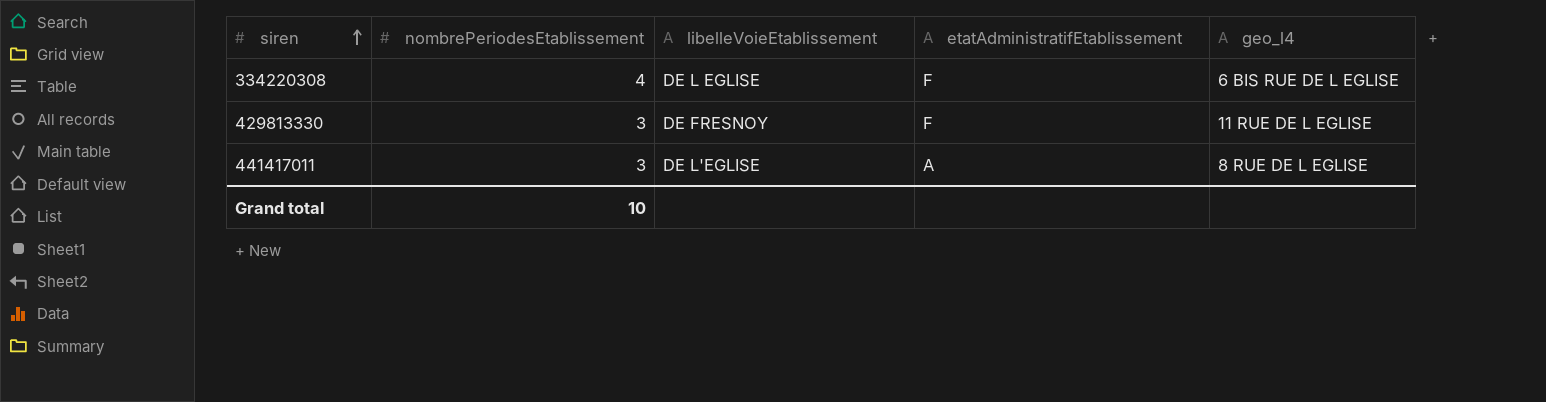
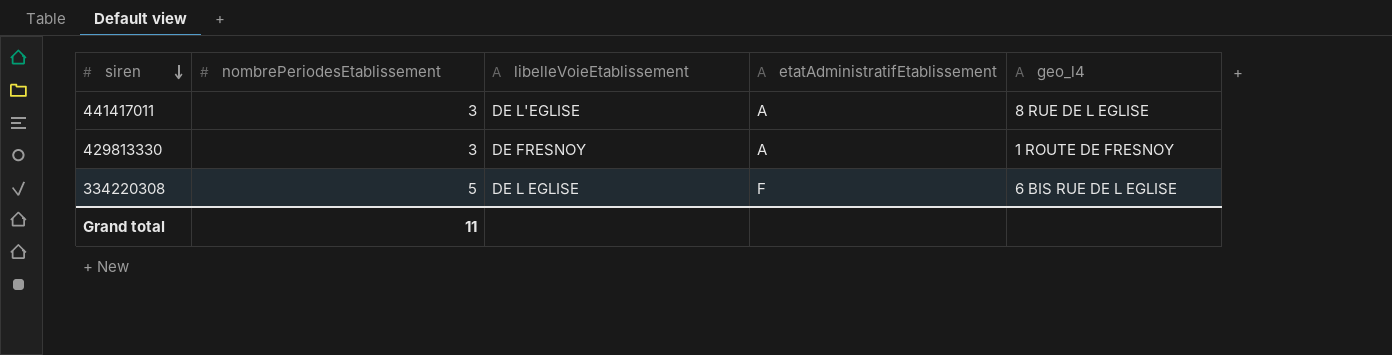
row order: siren ascending -> siren descending
429813330 | etatAdministratifEtablissement: F -> A
429813330 | geo_l4: 11 RUE DE L EGLISE -> 1 ROUTE DE FRESNOY
334220308 | nombrePeriodesEtablissement: 4 -> 5
Grand total | nombrePeriodesEtablissement: 10 -> 11

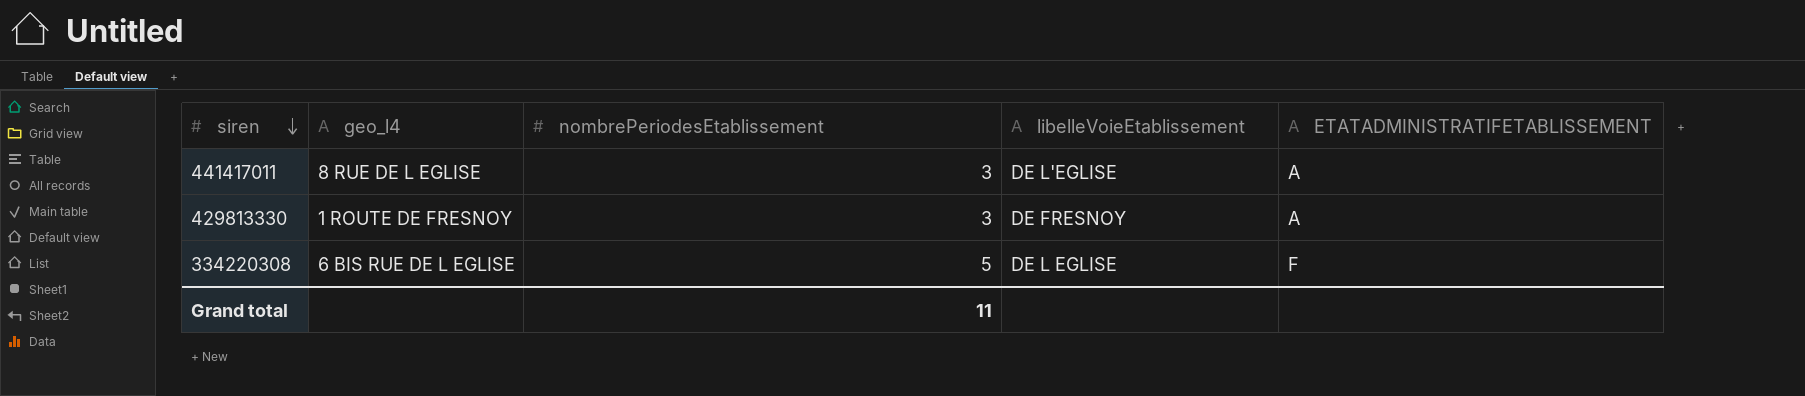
column geo_l4 | position: 5 -> 2
column name: etatAdministratifEtablissement -> ETATADMINISTRATIFETABLISSEMENT

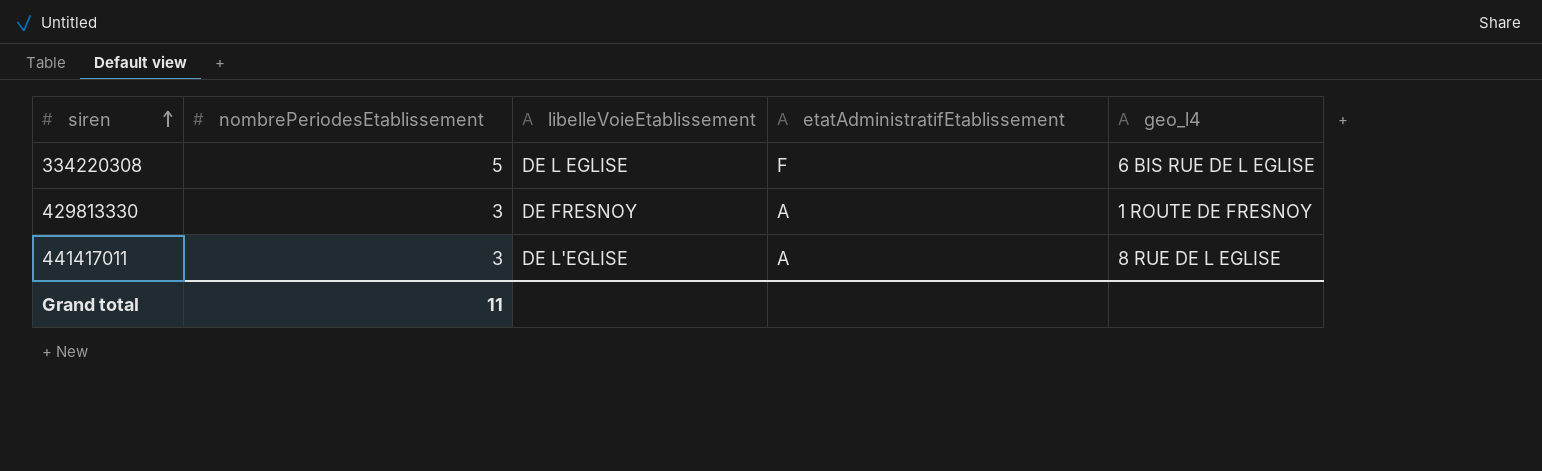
row order: siren descending -> siren ascending
column name: ETATADMINISTRATIFETABLISSEMENT -> etatAdministratifEtablissement
column geo_l4 | position: 2 -> 5

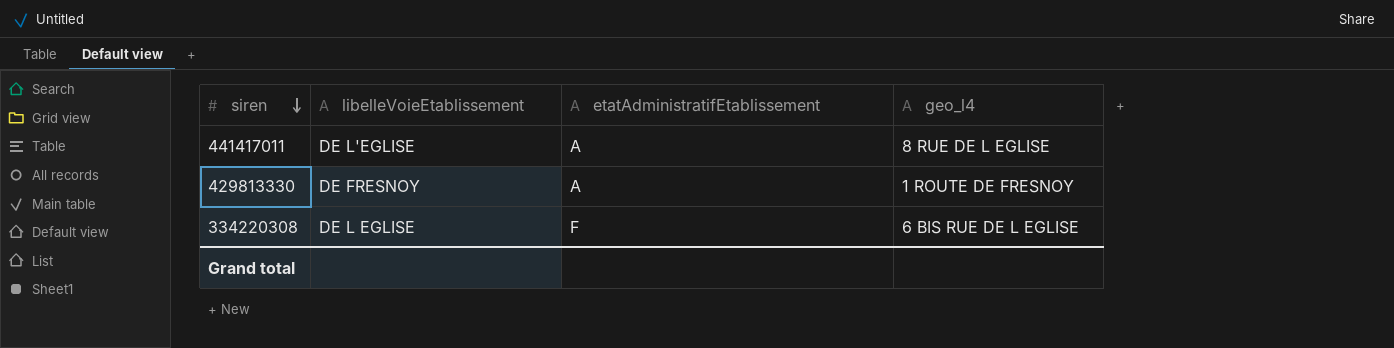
row order: siren ascending -> siren descending
column nombrePeriodesEtablissement | position: 2 -> none

